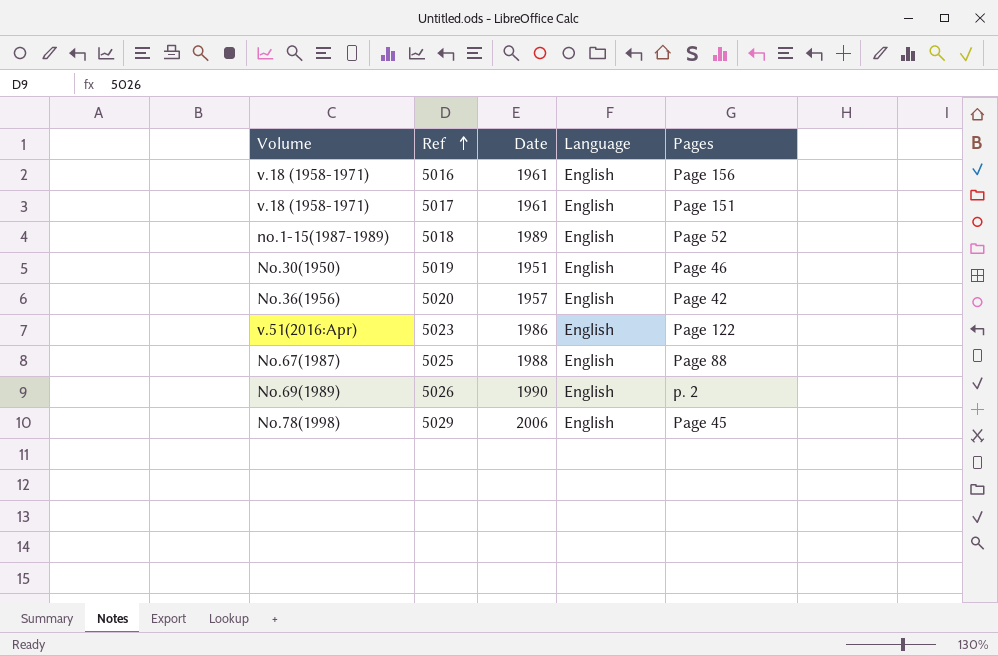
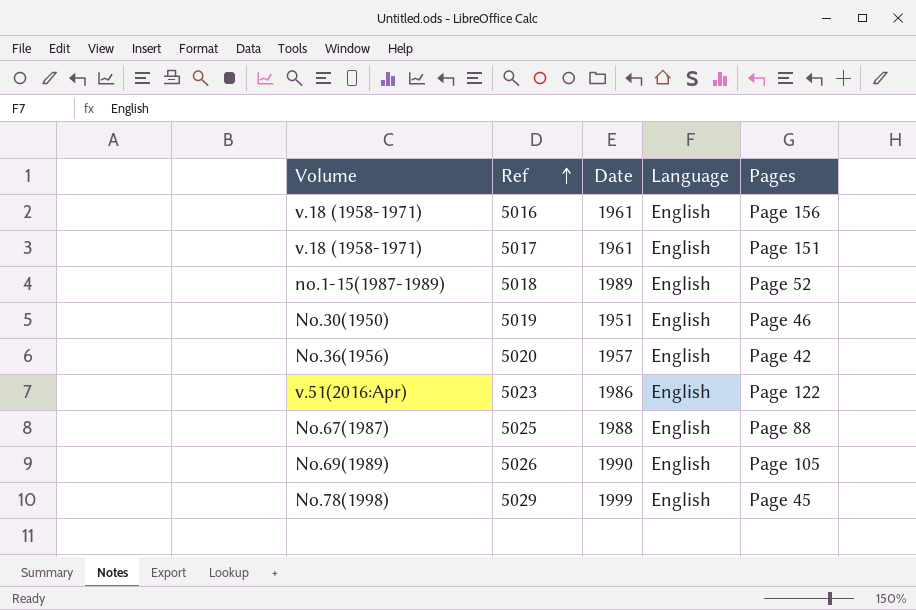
5026 | Pages: p. 2 -> Page 105
5029 | Date: 2006 -> 1999

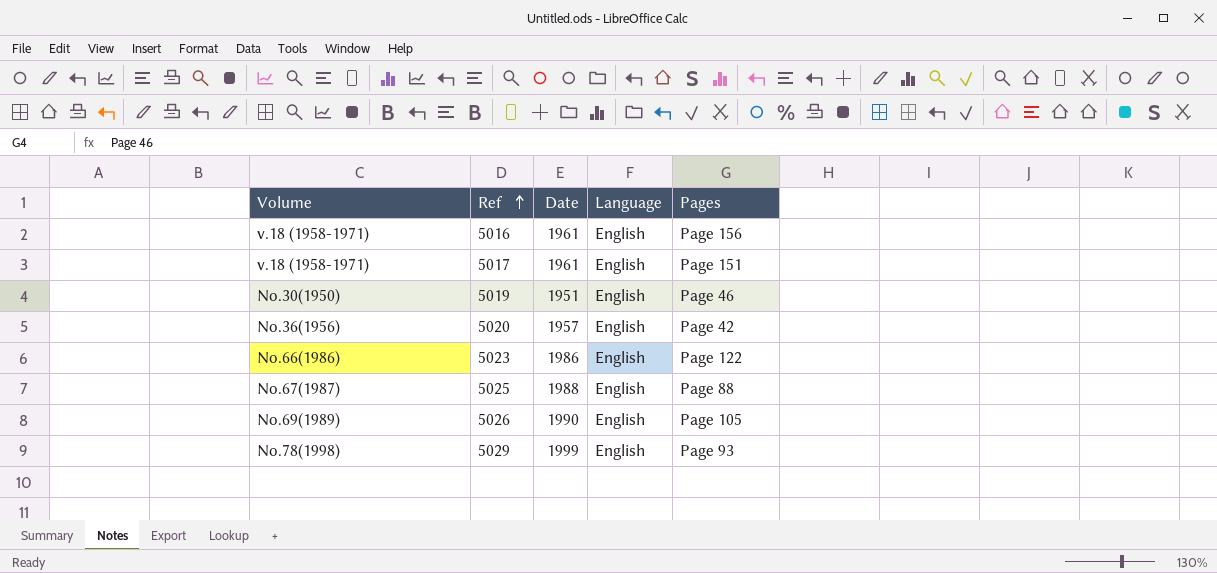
row 5018: no.1-15(1987-1989) | 1989 | English | Page 52 -> none
5023 | Volume: v.51(2016:Apr) -> No.66(1986)
5029 | Pages: Page 45 -> Page 93

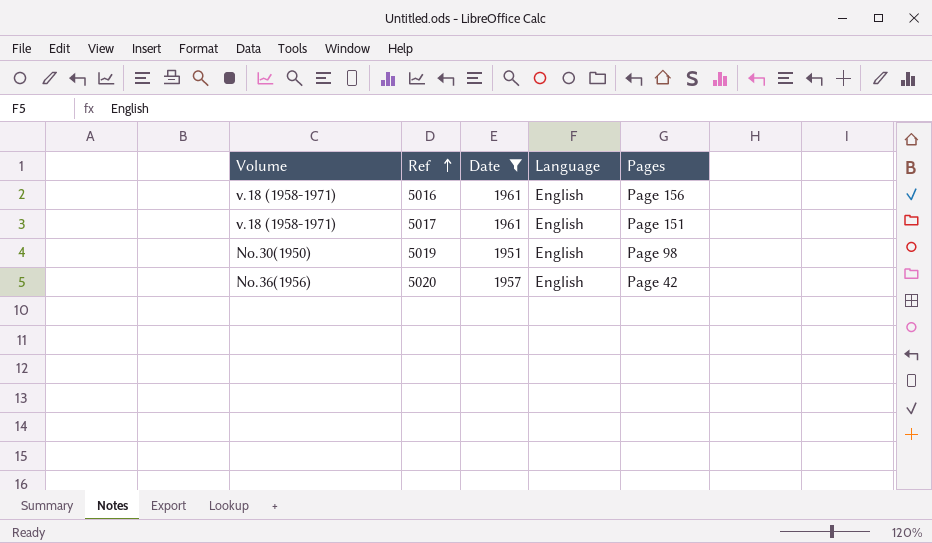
filter: none -> Date <= 1961
5019 | Pages: Page 46 -> Page 98

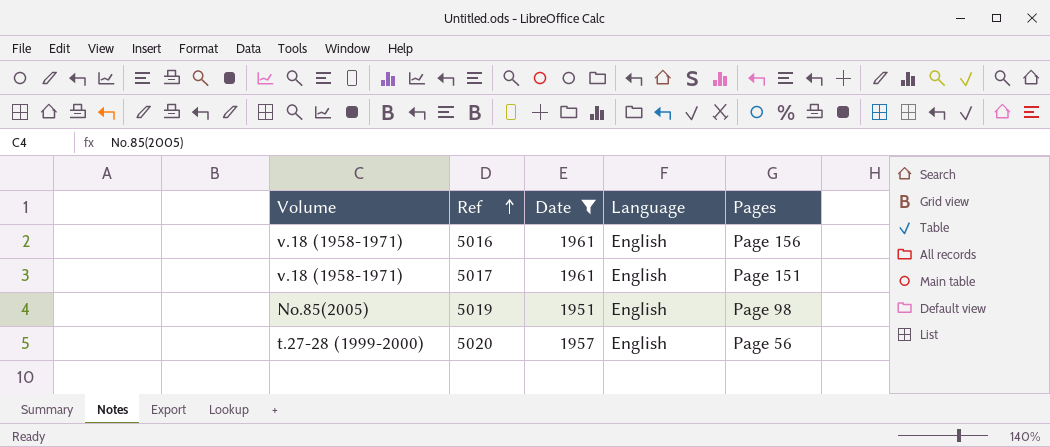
5019 | Volume: No.30(1950) -> No.85(2005)
5020 | Volume: No.36(1956) -> t.27-28 (1999-2000)
5020 | Pages: Page 42 -> Page 56

